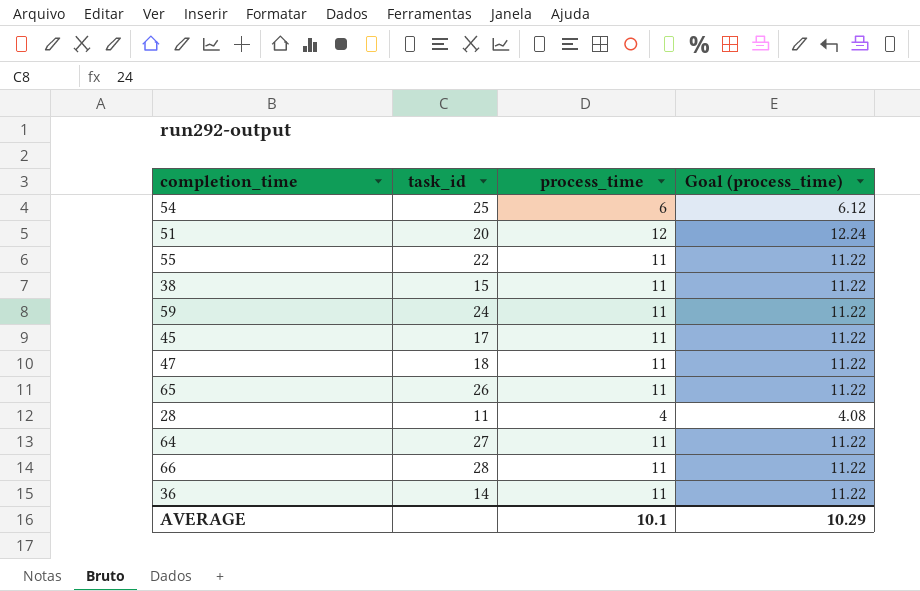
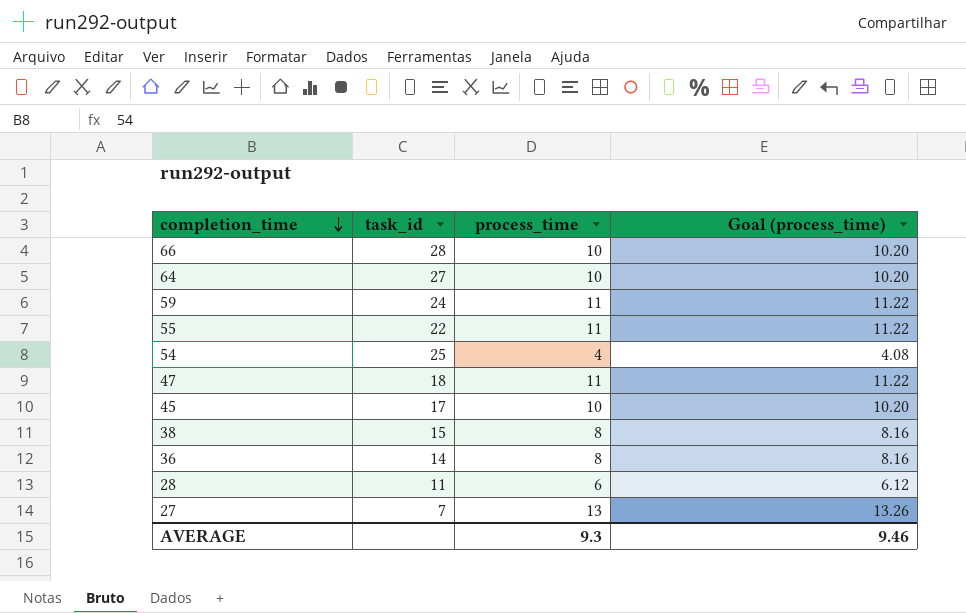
row order: none -> completion_time descending
row 51: 20 | 12 | 12.24 -> none
row 65: 26 | 11 | 11.22 -> none
66 | process_time: 11 -> 10
66 | Goal (process_time): 11.22 -> 10.20
64 | process_time: 11 -> 10
64 | Goal (process_time): 11.22 -> 10.20
54 | process_time: 6 -> 4
54 | Goal (process_time): 6.12 -> 4.08
45 | process_time: 11 -> 10
45 | Goal (process_time): 11.22 -> 10.20
38 | process_time: 11 -> 8
38 | Goal (process_time): 11.22 -> 8.16
36 | process_time: 11 -> 8
36 | Goal (process_time): 11.22 -> 8.16
28 | process_time: 4 -> 6
28 | Goal (process_time): 4.08 -> 6.12
row 27: none -> 7 | 13 | 13.26
AVERAGE | process_time: 10.1 -> 9.3
AVERAGE | Goal (process_time): 10.29 -> 9.46

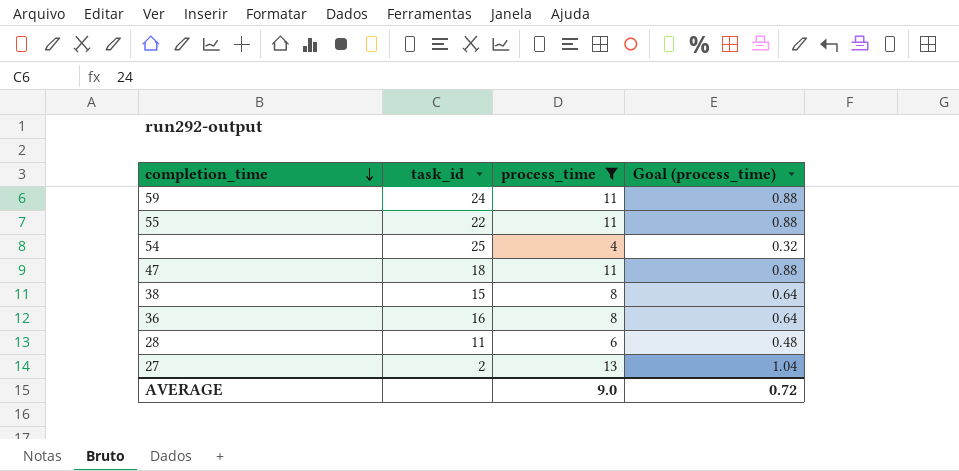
filter: none -> process_time != 10
column Goal (process_time) | formula: [process_time] * 1.02 -> [process_time] * 0.08
36 | task_id: 14 -> 16
27 | task_id: 7 -> 2
AVERAGE | process_time: 9.3 -> 9.0
AVERAGE | Goal (process_time): 9.46 -> 0.72

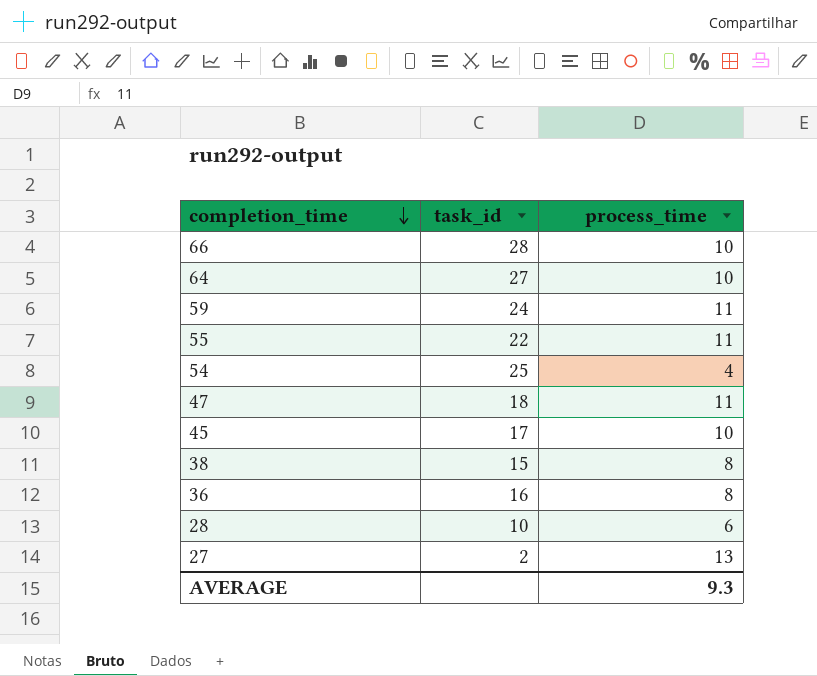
filter: process_time != 10 -> none
column Goal (process_time) | formula: [process_time] * 0.08 -> none
28 | task_id: 11 -> 10
AVERAGE | process_time: 9.0 -> 9.3

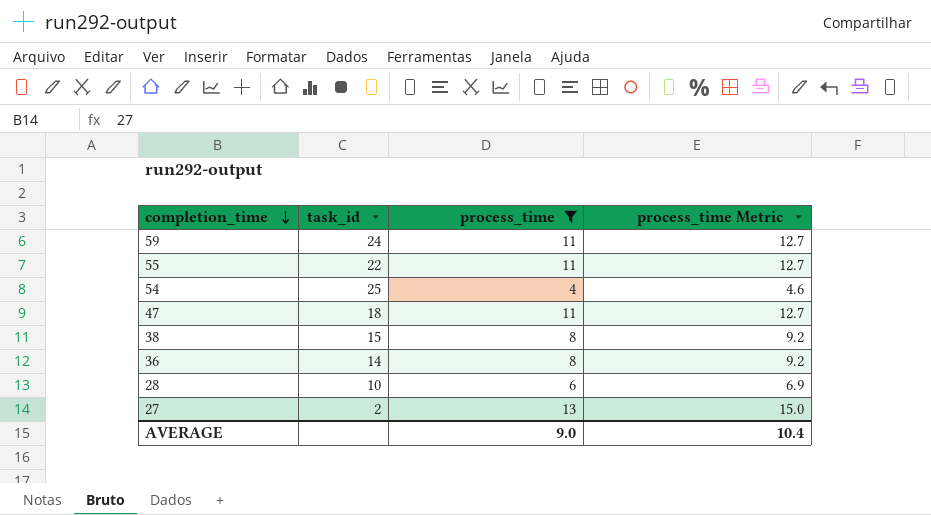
filter: none -> process_time != 10
column process_time Metric | formula: none -> [process_time] * 1.15
36 | task_id: 16 -> 14
AVERAGE | process_time: 9.3 -> 9.0

